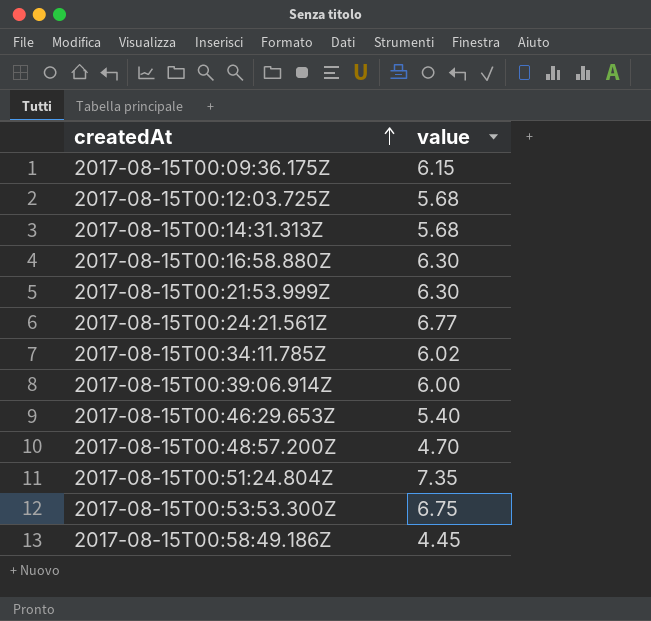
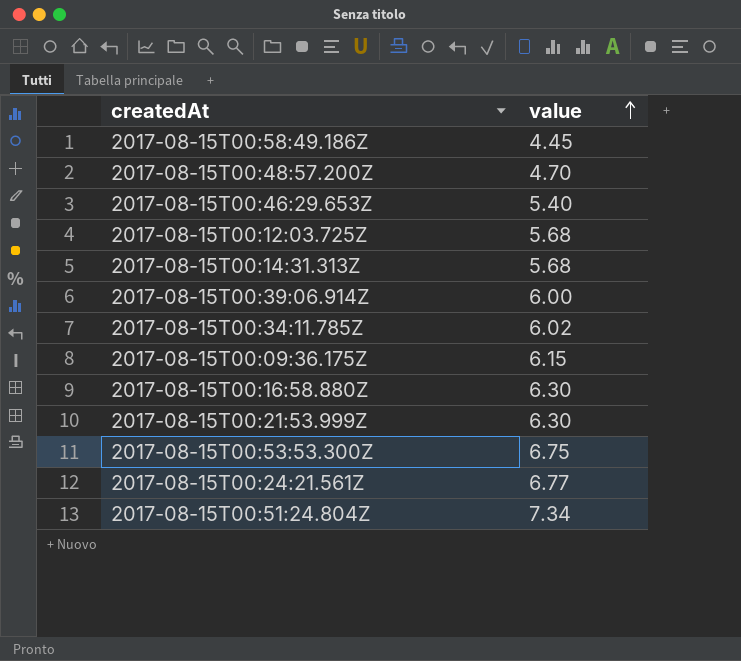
row order: createdAt ascending -> value ascending
2017-08-15T00:51:24.804Z | value: 7.35 -> 7.34

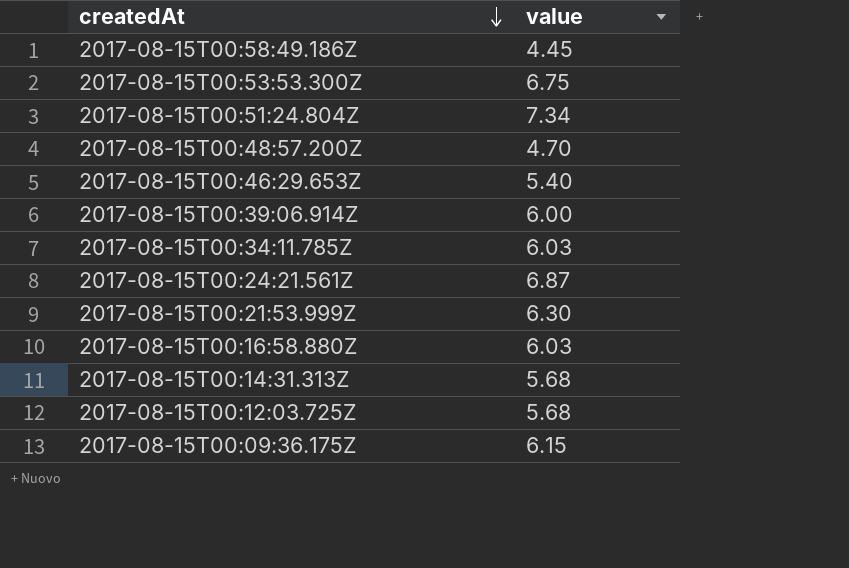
row order: value ascending -> createdAt descending
2017-08-15T00:34:11.785Z | value: 6.02 -> 6.03
2017-08-15T00:24:21.561Z | value: 6.77 -> 6.87
2017-08-15T00:16:58.880Z | value: 6.30 -> 6.03

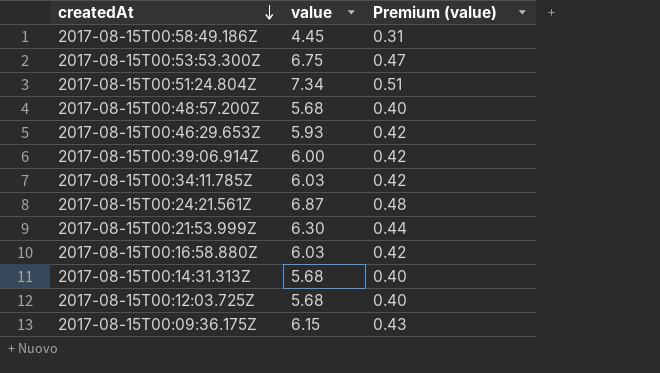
column Premium (value) | formula: none -> [value] * 0.07
2017-08-15T00:48:57.200Z | value: 4.70 -> 5.68
2017-08-15T00:46:29.653Z | value: 5.40 -> 5.93

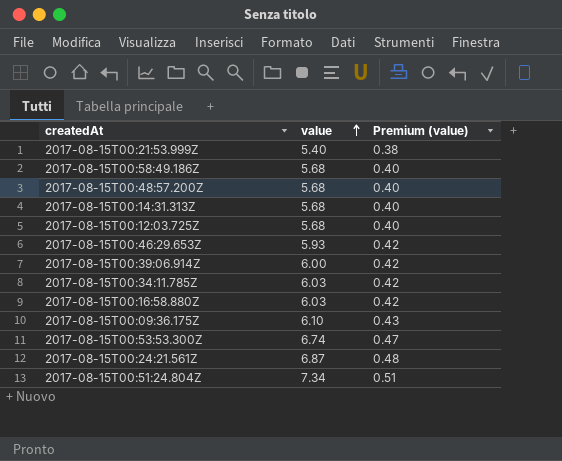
row order: createdAt descending -> value ascending
2017-08-15T00:21:53.999Z | value: 6.30 -> 5.40
2017-08-15T00:21:53.999Z | Premium (value): 0.44 -> 0.38
2017-08-15T00:58:49.186Z | value: 4.45 -> 5.68
2017-08-15T00:58:49.186Z | Premium (value): 0.31 -> 0.40
2017-08-15T00:09:36.175Z | value: 6.15 -> 6.10
2017-08-15T00:53:53.300Z | value: 6.75 -> 6.74

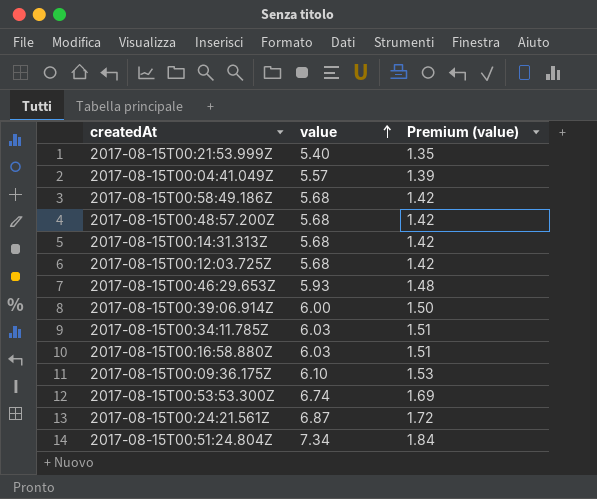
column Premium (value) | formula: [value] * 0.07 -> [value] * 0.25
row 2017-08-15T00:04:41.049Z: none -> 5.57 | 1.39

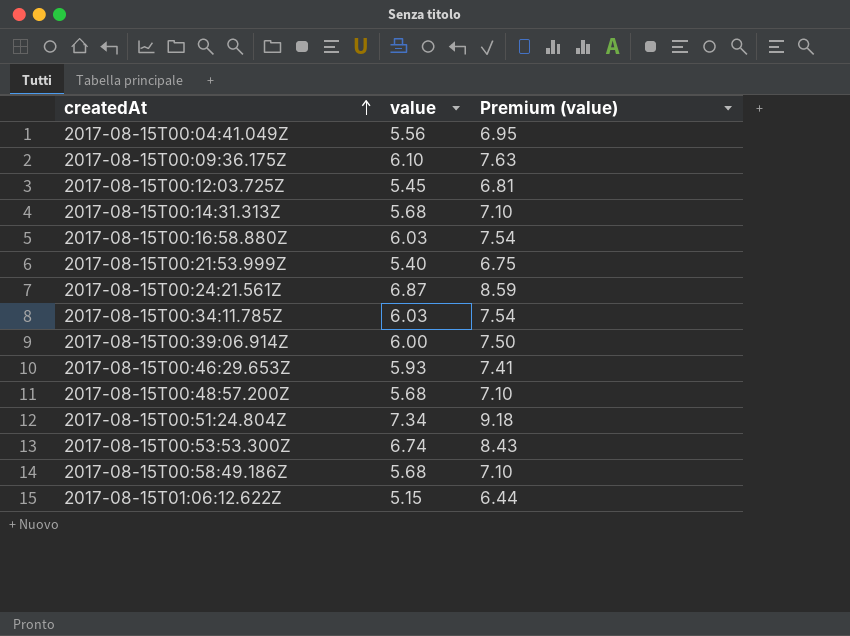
row order: value ascending -> createdAt ascending
column Premium (value) | formula: [value] * 0.25 -> [value] * 1.25
2017-08-15T00:04:41.049Z | value: 5.57 -> 5.56
2017-08-15T00:12:03.725Z | value: 5.68 -> 5.45
row 2017-08-15T01:06:12.622Z: none -> 5.15 | 6.44

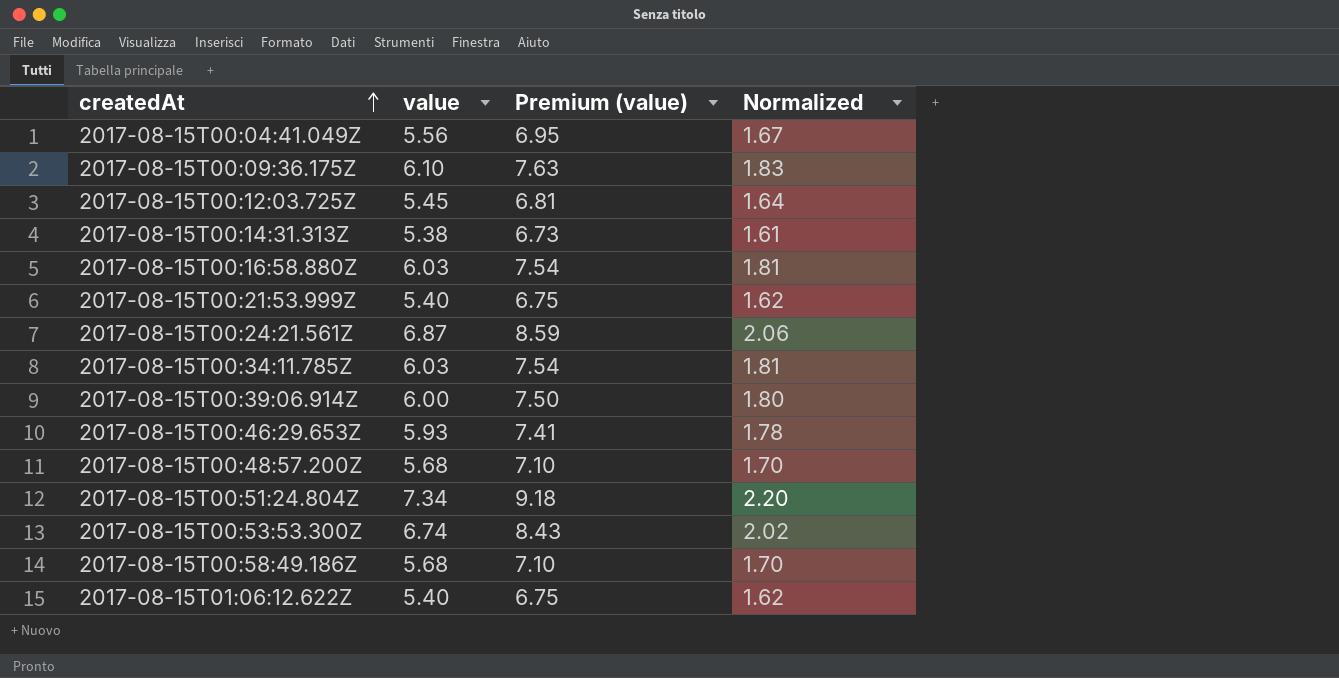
column Normalized | formula: none -> [value] * 0.3
2017-08-15T00:14:31.313Z | value: 5.68 -> 5.38
2017-08-15T00:14:31.313Z | Premium (value): 7.10 -> 6.73
2017-08-15T01:06:12.622Z | value: 5.15 -> 5.40
2017-08-15T01:06:12.622Z | Premium (value): 6.44 -> 6.75

